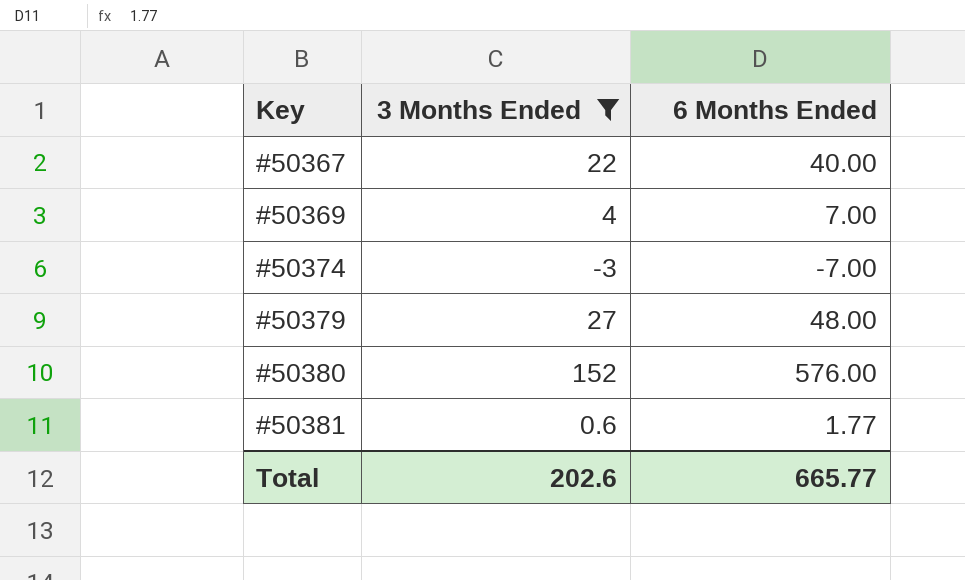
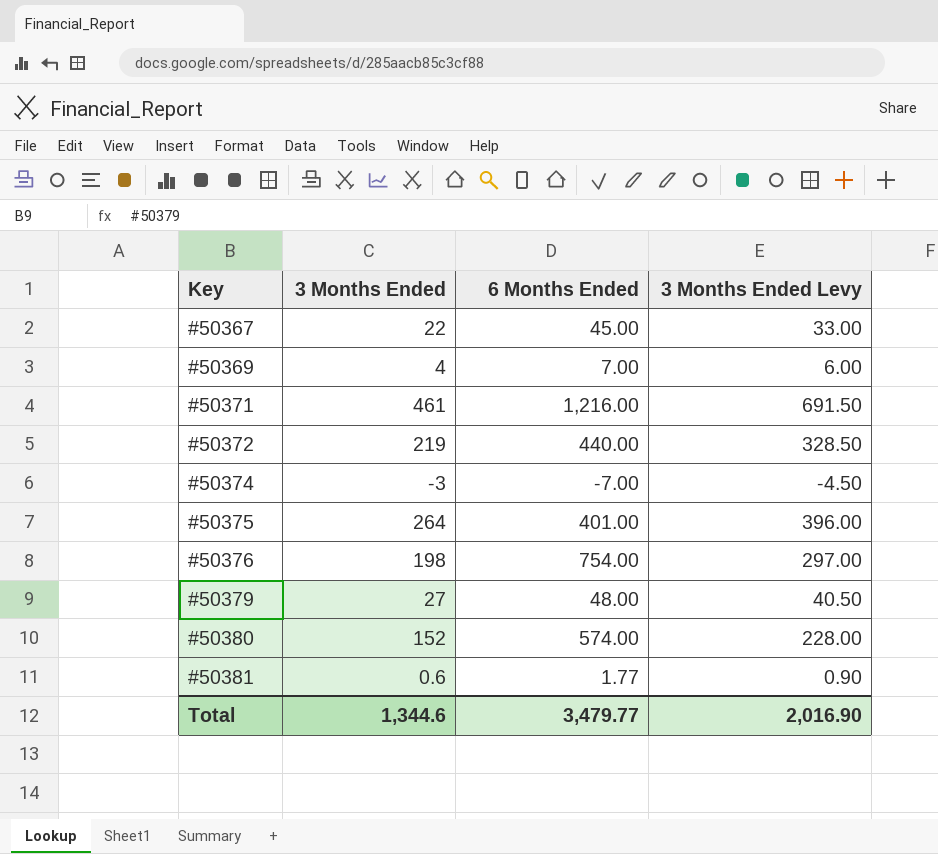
filter: 3 Months Ended <= 152 -> none
column 3 Months Ended Levy | formula: none -> [3 Months Ended] * 1.5
#50367 | 6 Months Ended: 40.00 -> 45.00
#50380 | 6 Months Ended: 576.00 -> 574.00
Total | 3 Months Ended: 202.6 -> 1,344.6
Total | 6 Months Ended: 665.77 -> 3,479.77

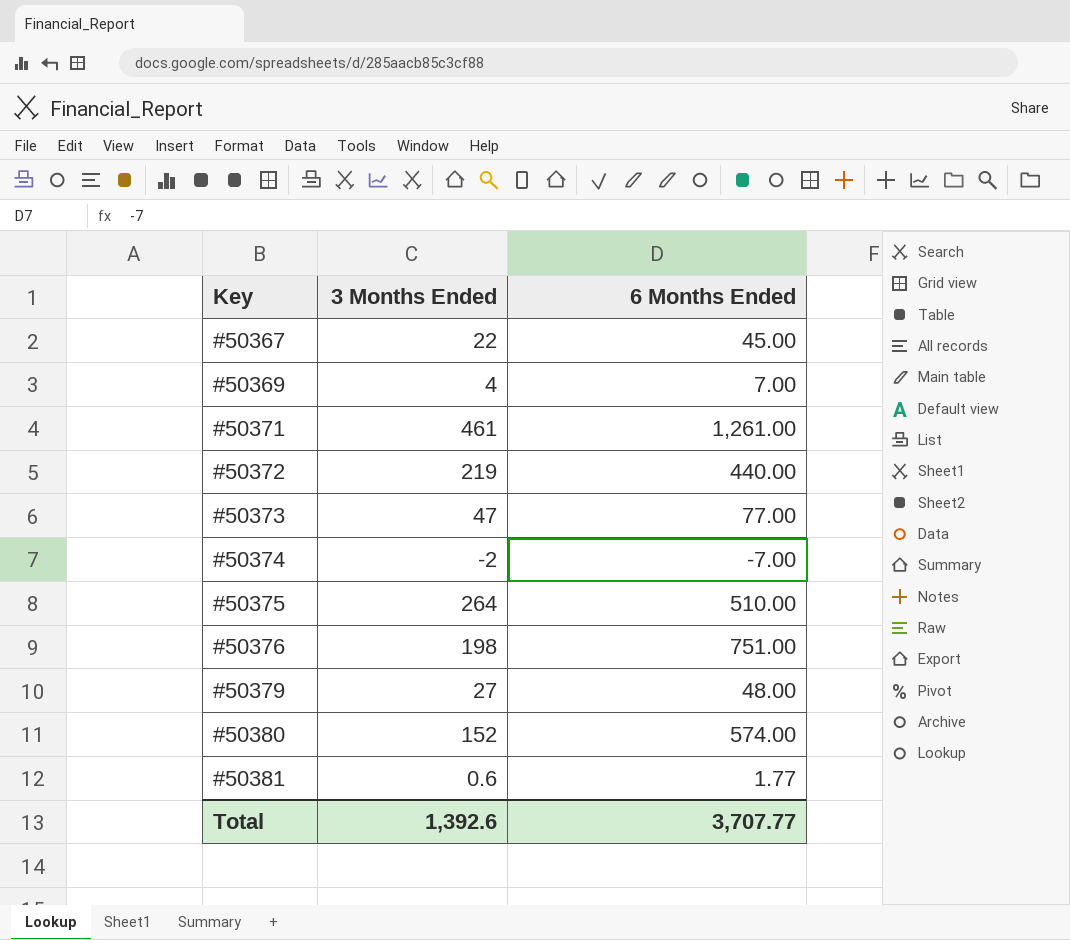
column 3 Months Ended Levy | formula: [3 Months Ended] * 1.5 -> none
#50371 | 6 Months Ended: 1,216.00 -> 1,261.00
row #50373: none -> 47 | 77.00
#50374 | 3 Months Ended: -3 -> -2
#50375 | 6 Months Ended: 401.00 -> 510.00
#50376 | 6 Months Ended: 754.00 -> 751.00
Total | 3 Months Ended: 1,344.6 -> 1,392.6
Total | 6 Months Ended: 3,479.77 -> 3,707.77

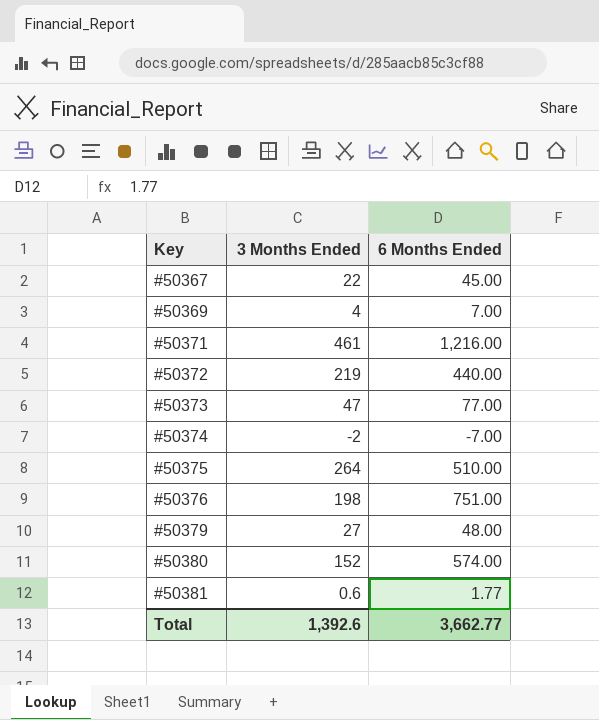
#50371 | 6 Months Ended: 1,261.00 -> 1,216.00
Total | 6 Months Ended: 3,707.77 -> 3,662.77

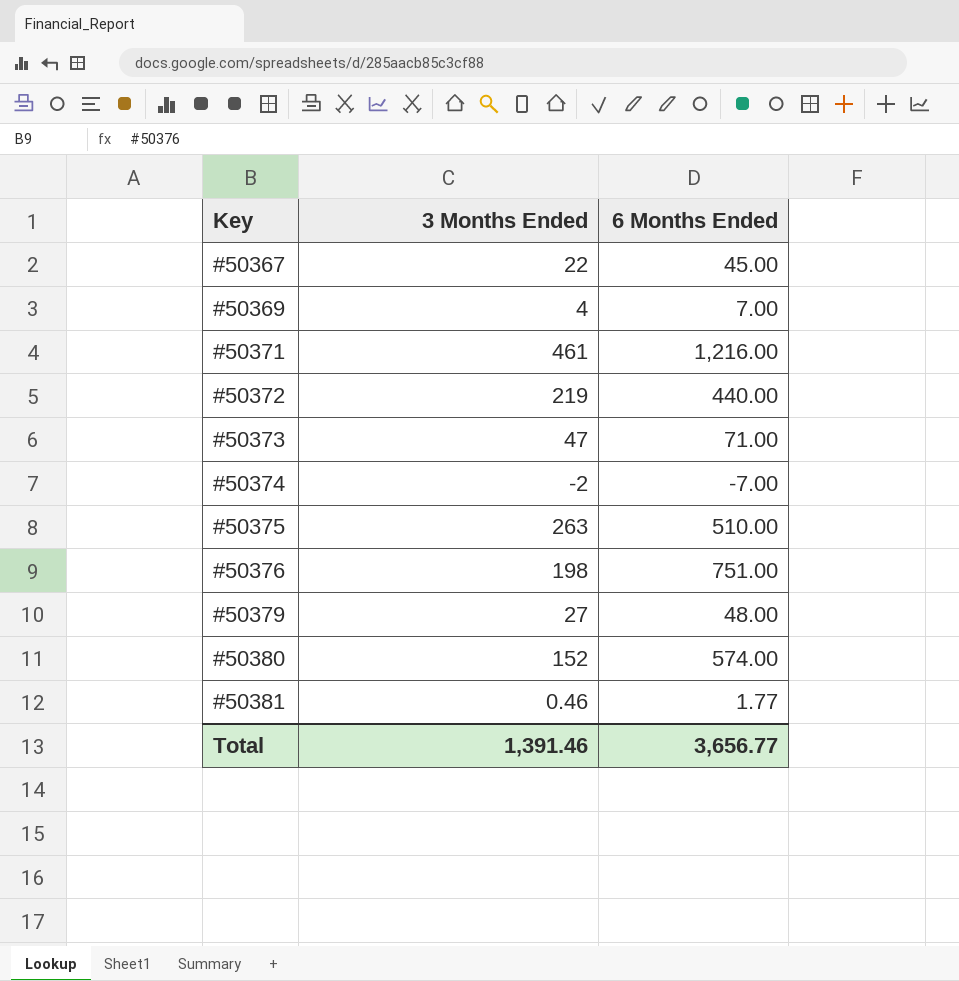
#50373 | 6 Months Ended: 77.00 -> 71.00
#50375 | 3 Months Ended: 264 -> 263
#50381 | 3 Months Ended: 0.6 -> 0.46
Total | 3 Months Ended: 1,392.6 -> 1,391.46
Total | 6 Months Ended: 3,662.77 -> 3,656.77

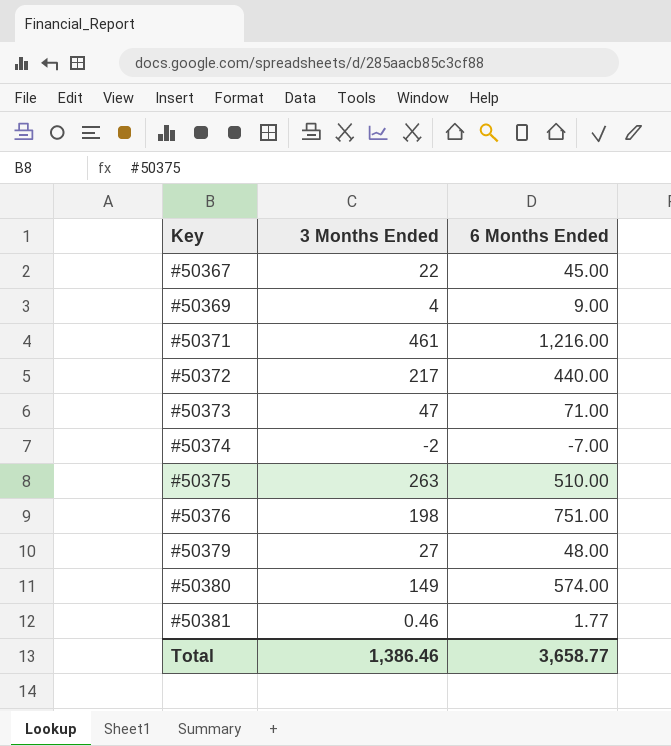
#50369 | 6 Months Ended: 7.00 -> 9.00
#50372 | 3 Months Ended: 219 -> 217
#50380 | 3 Months Ended: 152 -> 149
Total | 3 Months Ended: 1,391.46 -> 1,386.46
Total | 6 Months Ended: 3,656.77 -> 3,658.77

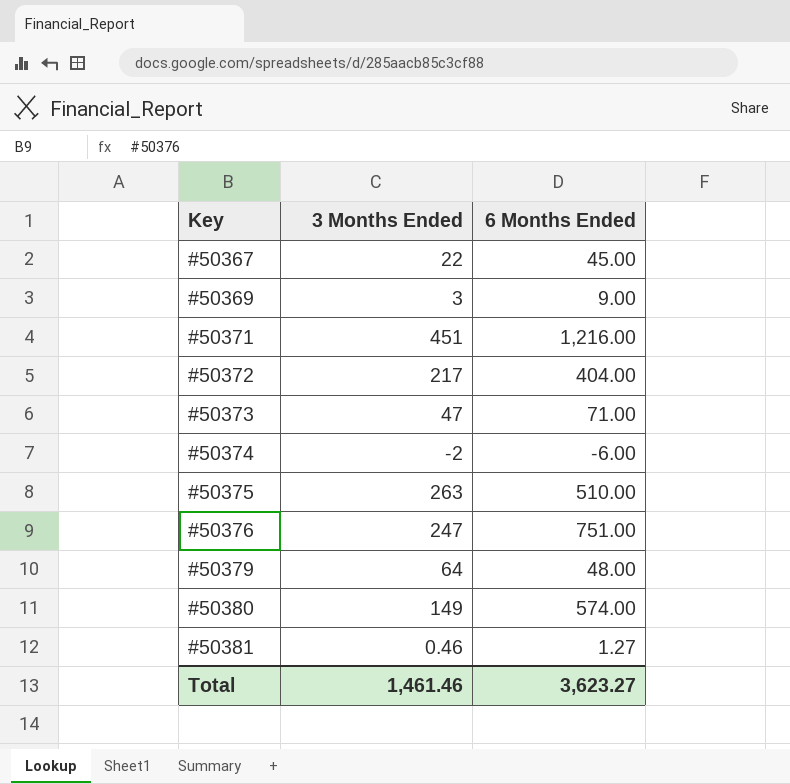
#50369 | 3 Months Ended: 4 -> 3
#50371 | 3 Months Ended: 461 -> 451
#50372 | 6 Months Ended: 440.00 -> 404.00
#50374 | 6 Months Ended: -7.00 -> -6.00
#50376 | 3 Months Ended: 198 -> 247
#50379 | 3 Months Ended: 27 -> 64
#50381 | 6 Months Ended: 1.77 -> 1.27
Total | 3 Months Ended: 1,386.46 -> 1,461.46
Total | 6 Months Ended: 3,658.77 -> 3,623.27

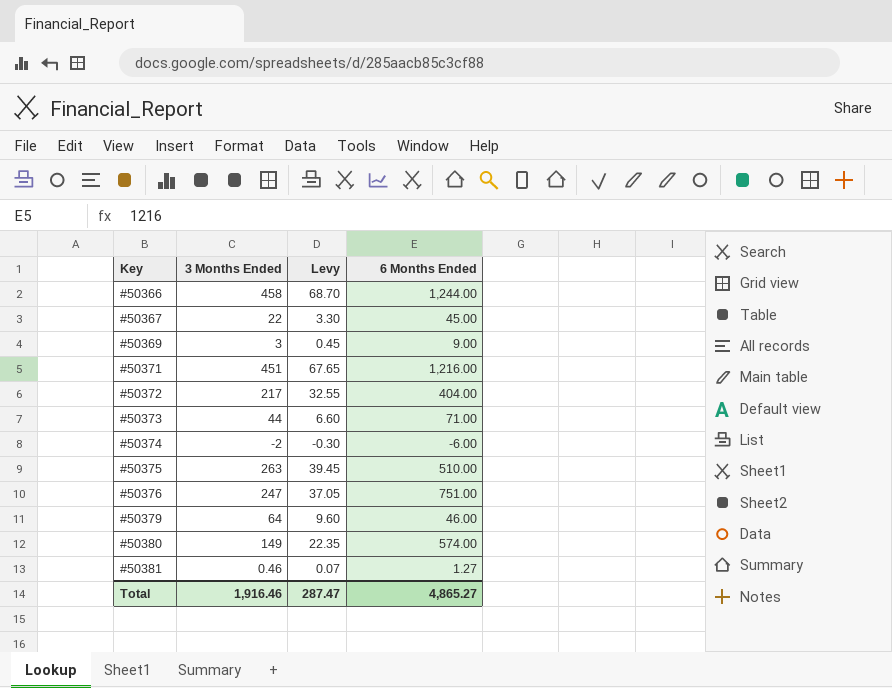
column Levy | formula: none -> [3 Months Ended] * 0.15
row #50366: none -> 458 | 68.70 | 1,244.00
#50373 | 3 Months Ended: 47 -> 44
#50379 | 6 Months Ended: 48.00 -> 46.00
Total | 3 Months Ended: 1,461.46 -> 1,916.46
Total | 6 Months Ended: 3,623.27 -> 4,865.27

